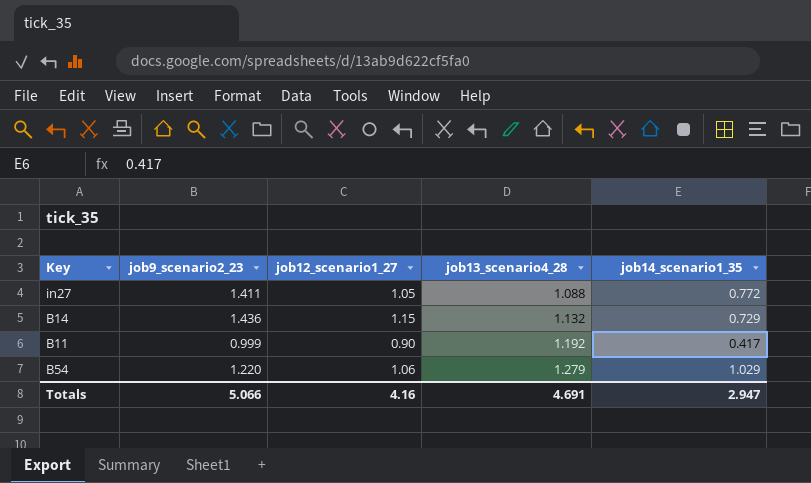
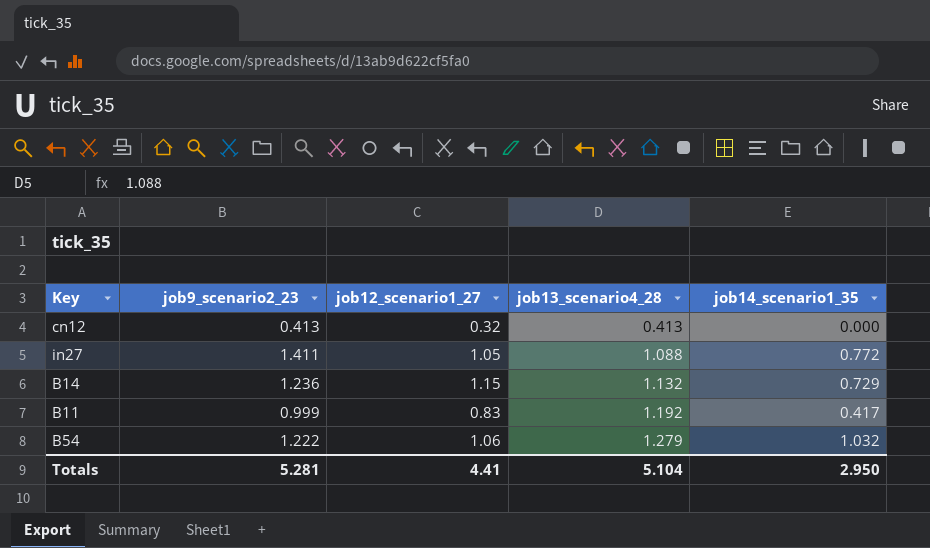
row cn12: none -> 0.413 | 0.32 | 0.413 | 0.000
B14 | job9_scenario2_23: 1.436 -> 1.236
B11 | job12_scenario1_27: 0.90 -> 0.83
B54 | job9_scenario2_23: 1.220 -> 1.222
B54 | job14_scenario1_35: 1.029 -> 1.032
Totals | job9_scenario2_23: 5.066 -> 5.281
Totals | job12_scenario1_27: 4.16 -> 4.41
Totals | job13_scenario4_28: 4.691 -> 5.104
Totals | job14_scenario1_35: 2.947 -> 2.950

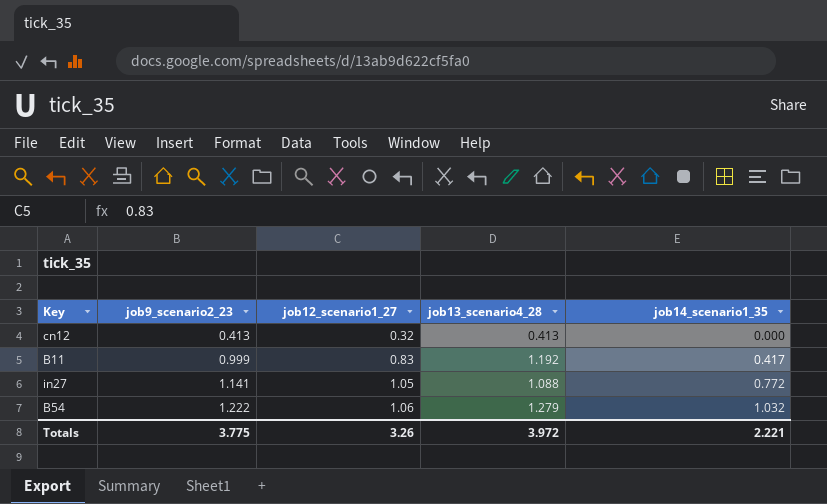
row order: job13_scenario4_28 ascending -> job9_scenario2_23 ascending
row B14: 1.236 | 1.15 | 1.132 | 0.729 -> none
in27 | job9_scenario2_23: 1.411 -> 1.141
Totals | job9_scenario2_23: 5.281 -> 3.775
Totals | job12_scenario1_27: 4.41 -> 3.26
Totals | job13_scenario4_28: 5.104 -> 3.972
Totals | job14_scenario1_35: 2.950 -> 2.221

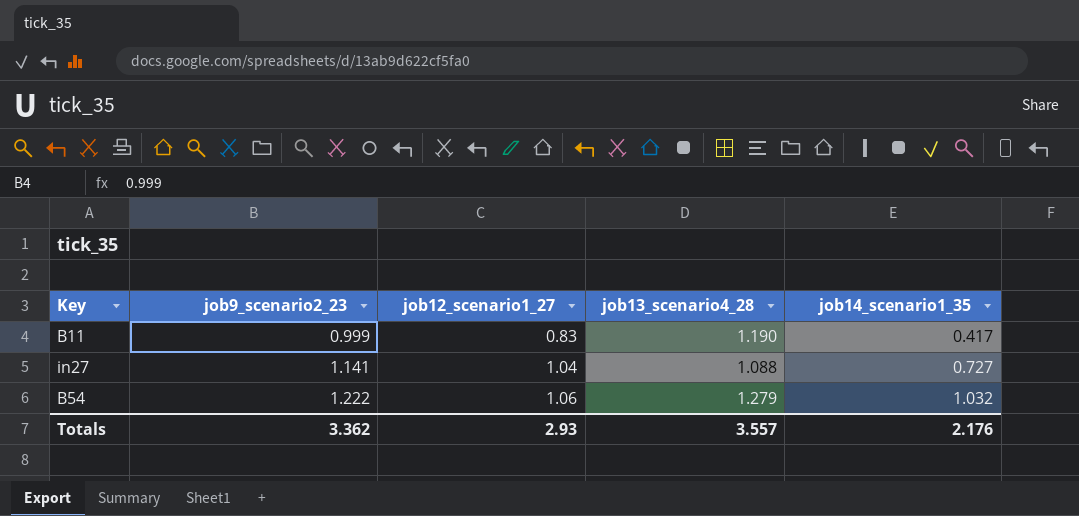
row cn12: 0.413 | 0.32 | 0.413 | 0.000 -> none
B11 | job13_scenario4_28: 1.192 -> 1.190
in27 | job12_scenario1_27: 1.05 -> 1.04
in27 | job14_scenario1_35: 0.772 -> 0.727
Totals | job9_scenario2_23: 3.775 -> 3.362
Totals | job12_scenario1_27: 3.26 -> 2.93
Totals | job13_scenario4_28: 3.972 -> 3.557
Totals | job14_scenario1_35: 2.221 -> 2.176

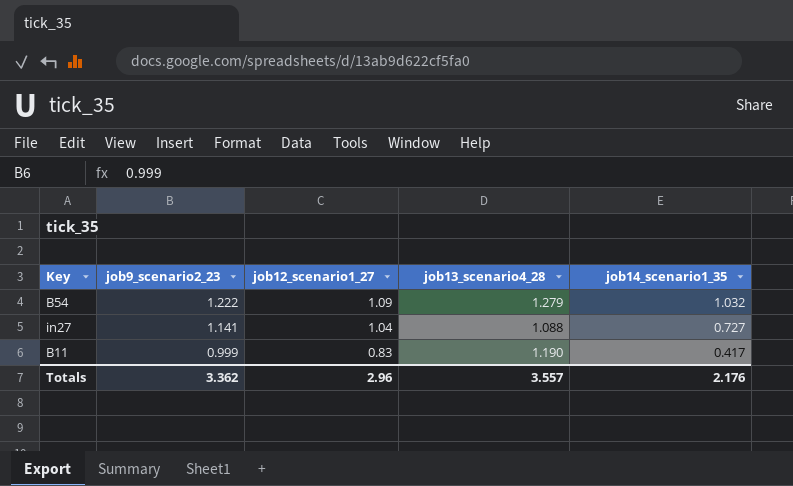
row order: job9_scenario2_23 ascending -> job9_scenario2_23 descending
B54 | job12_scenario1_27: 1.06 -> 1.09
Totals | job12_scenario1_27: 2.93 -> 2.96

